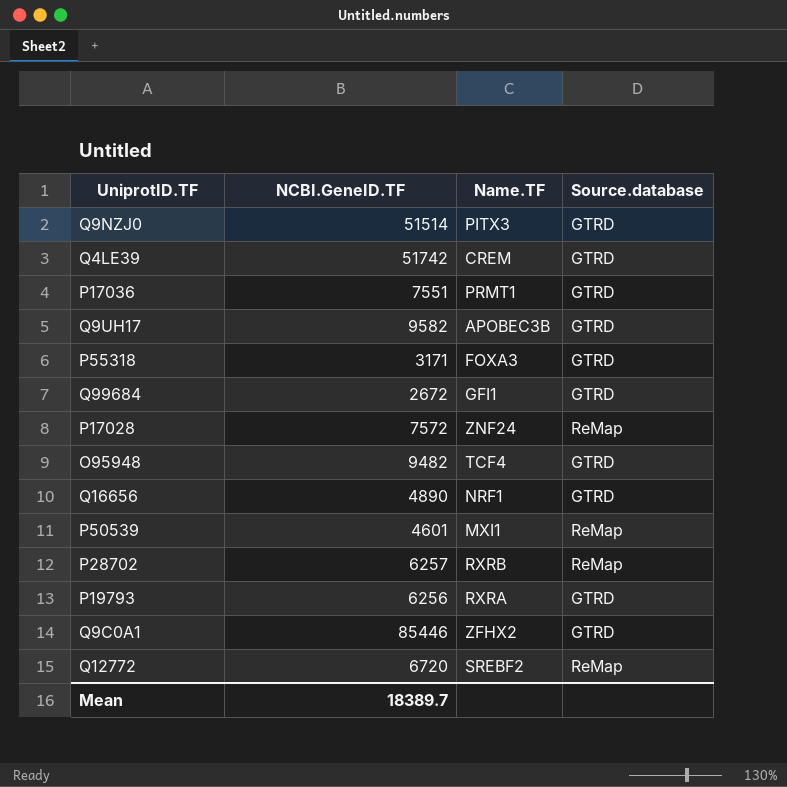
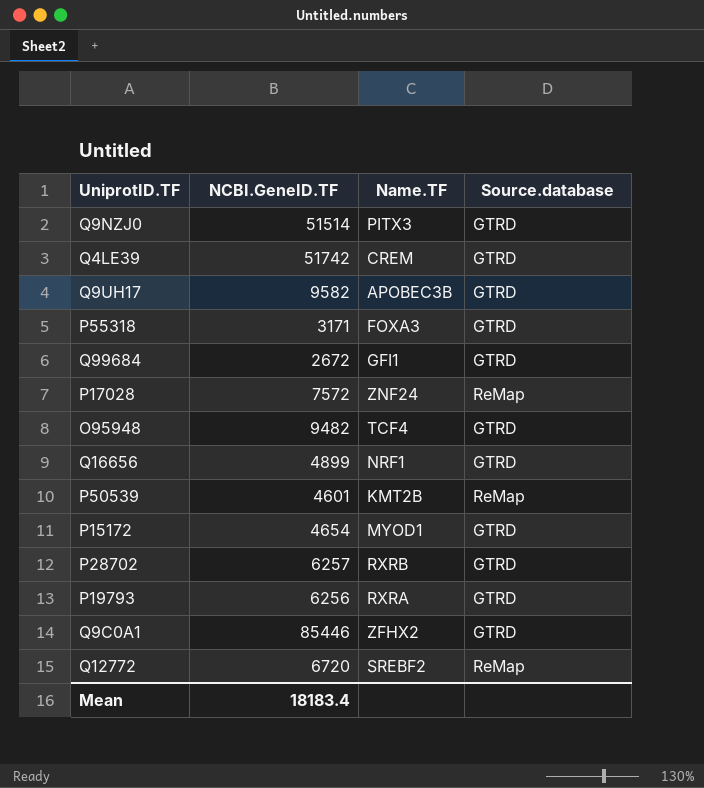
row P17036: 7551 | PRMT1 | GTRD -> none
Q16656 | NCBI.GeneID.TF: 4890 -> 4899
P50539 | Name.TF: MXI1 -> KMT2B
row P15172: none -> 4654 | MYOD1 | GTRD
P28702 | Source.database: ReMap -> GTRD
Mean | NCBI.GeneID.TF: 18389.7 -> 18183.4

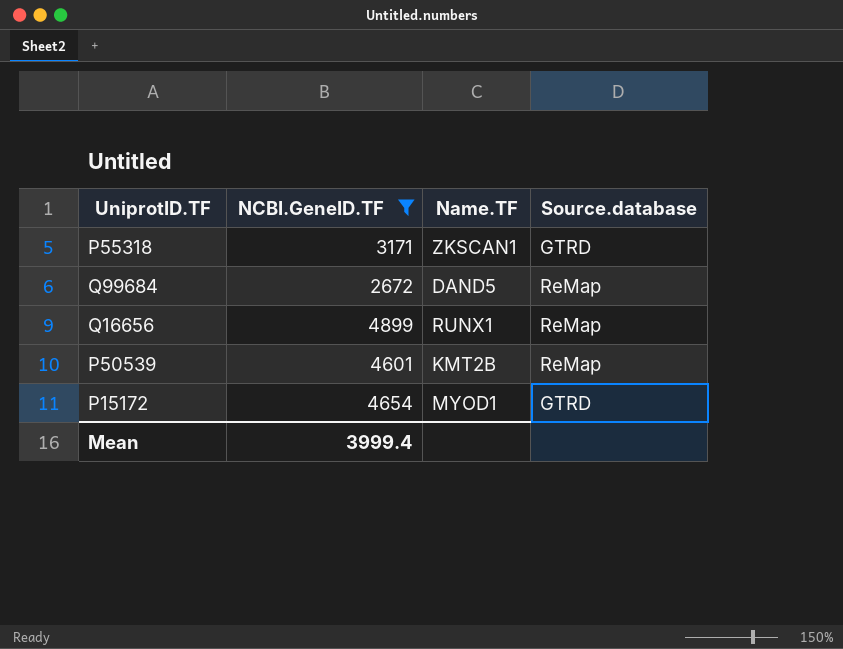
filter: none -> NCBI.GeneID.TF <= 4899
P55318 | Name.TF: FOXA3 -> ZKSCAN1
Q99684 | Name.TF: GFI1 -> DAND5
Q99684 | Source.database: GTRD -> ReMap
Q16656 | Name.TF: NRF1 -> RUNX1
Q16656 | Source.database: GTRD -> ReMap
Mean | NCBI.GeneID.TF: 18183.4 -> 3999.4

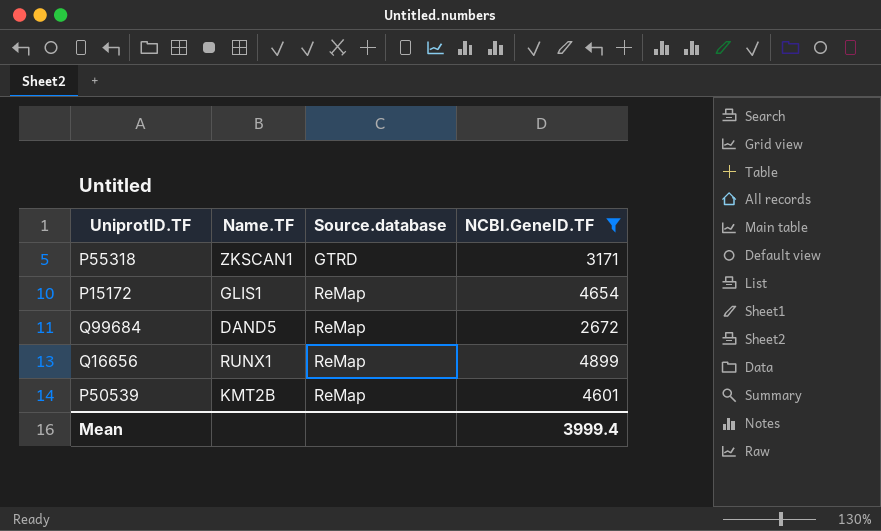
row order: none -> Source.database ascending
column NCBI.GeneID.TF | position: 2 -> 4
P15172 | Name.TF: MYOD1 -> GLIS1
P15172 | Source.database: GTRD -> ReMap

